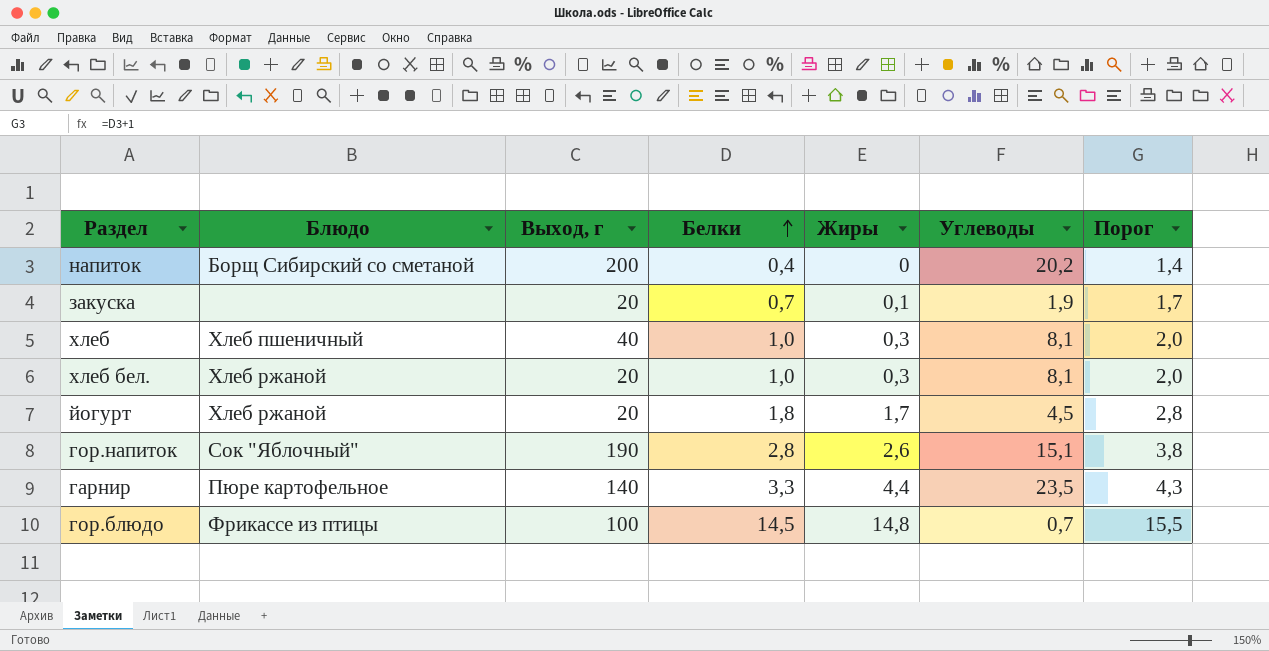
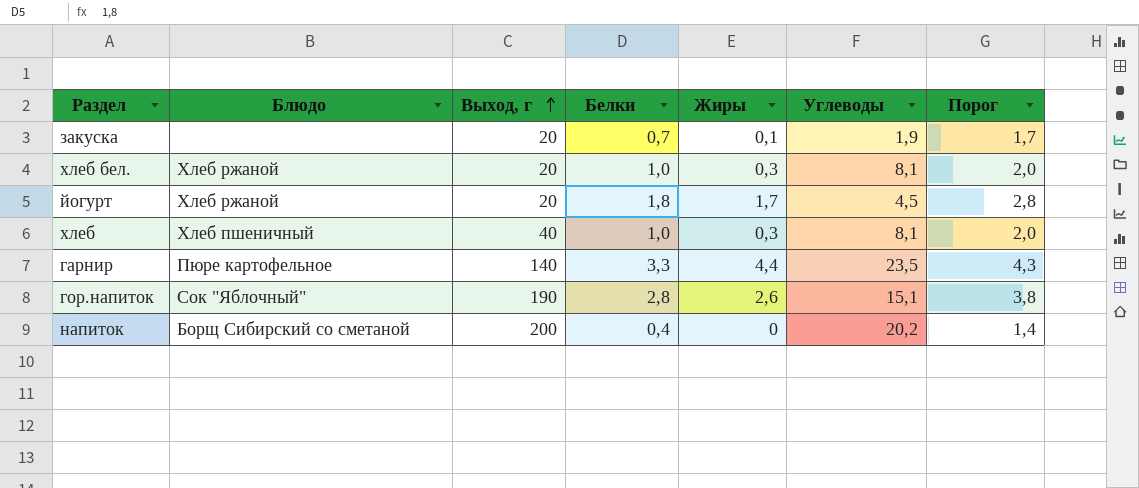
row order: Белки ascending -> Выход, г ascending
row гор.блюдо: Фрикассе из птицы | 100 | 14,5 | 14,8 | 0,7 | 15,5 -> none

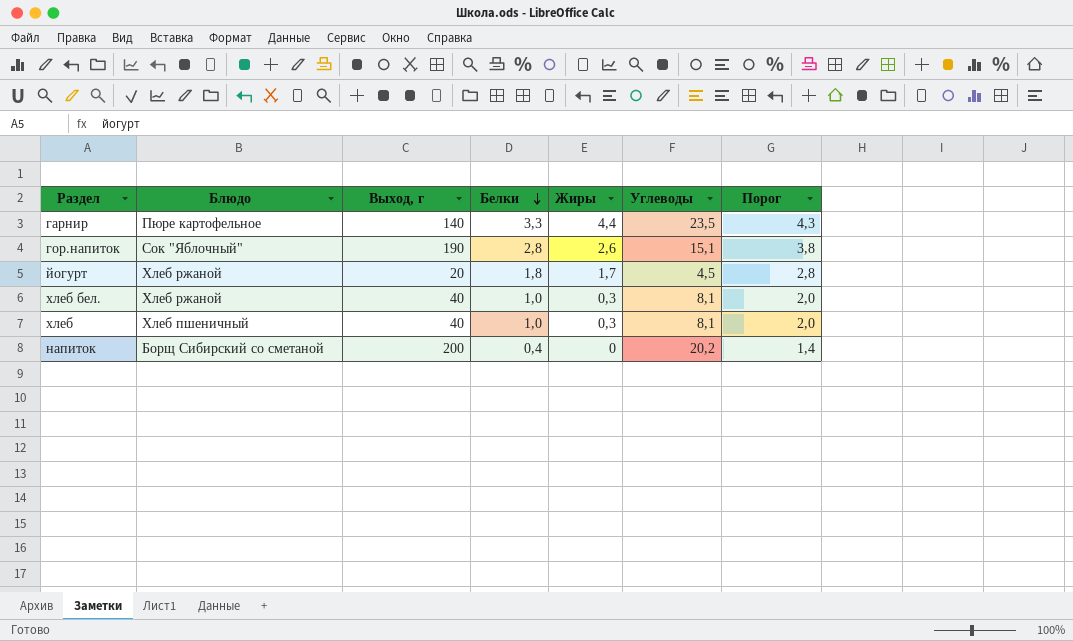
row order: Выход, г ascending -> Белки descending
row закуска: none | 20 | 0,7 | 0,1 | 1,9 | 1,7 -> none
хлеб бел. | Выход, г: 20 -> 40

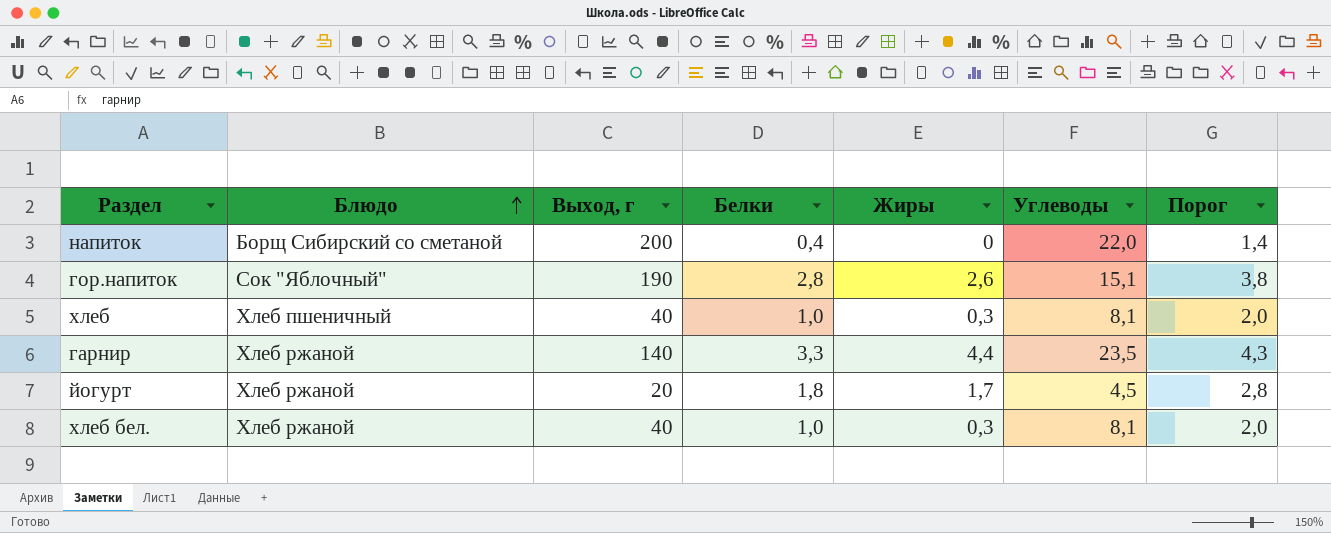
row order: Белки descending -> Блюдо ascending
напиток | Углеводы: 20,2 -> 22,0
гарнир | Блюдо: Пюре картофельное -> Хлеб ржаной

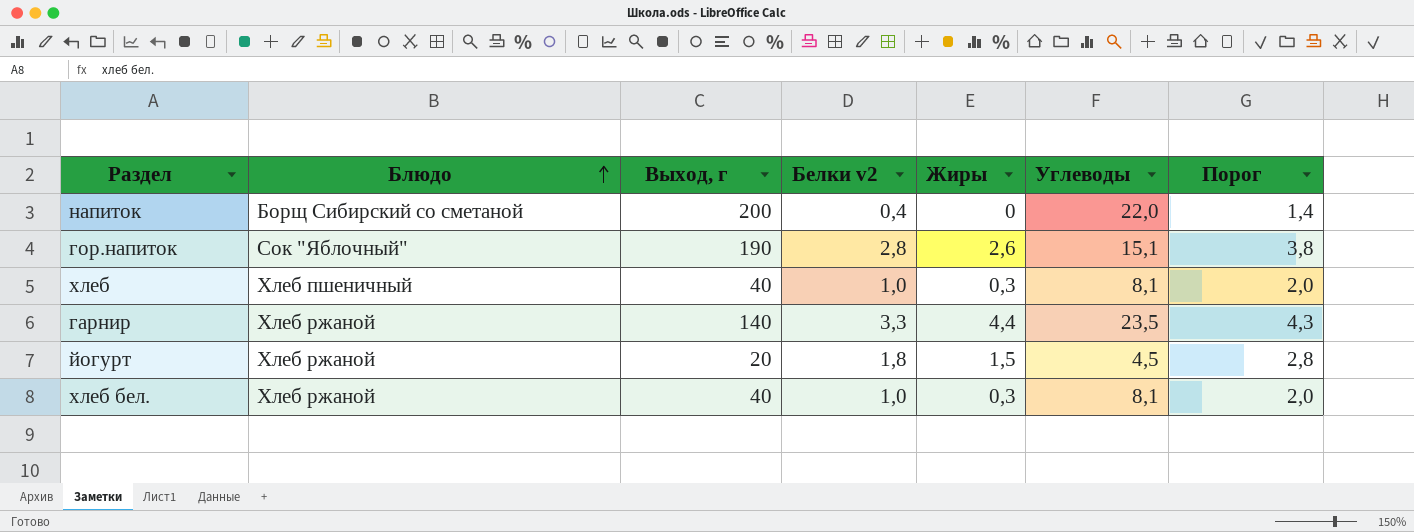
column name: Белки -> Белки v2
йогурт | Жиры: 1,7 -> 1,5

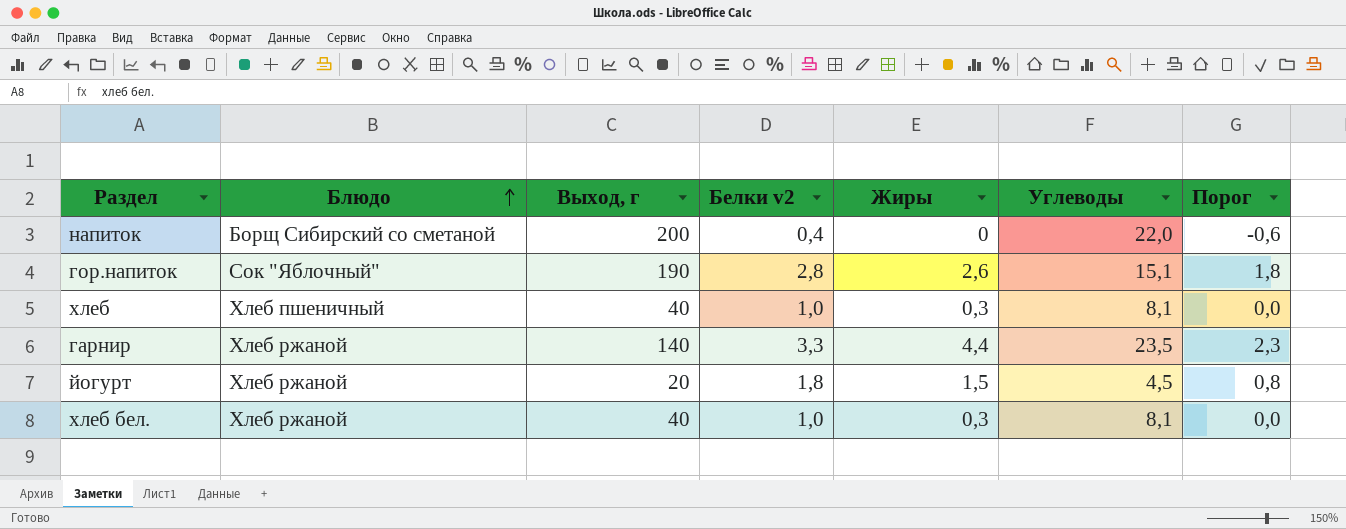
column Порог | formula: [Белки v2] + 1 -> [Белки v2] - 1

